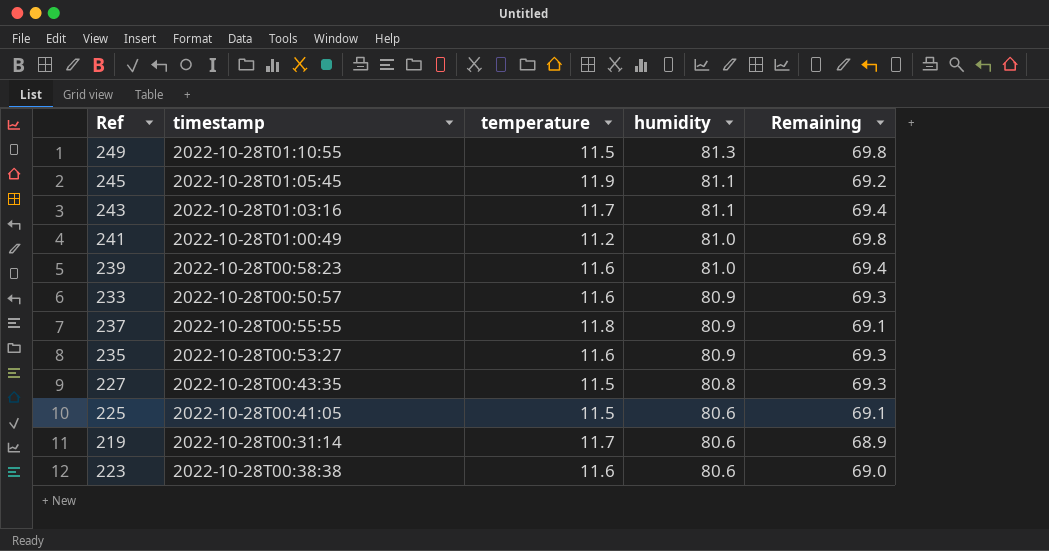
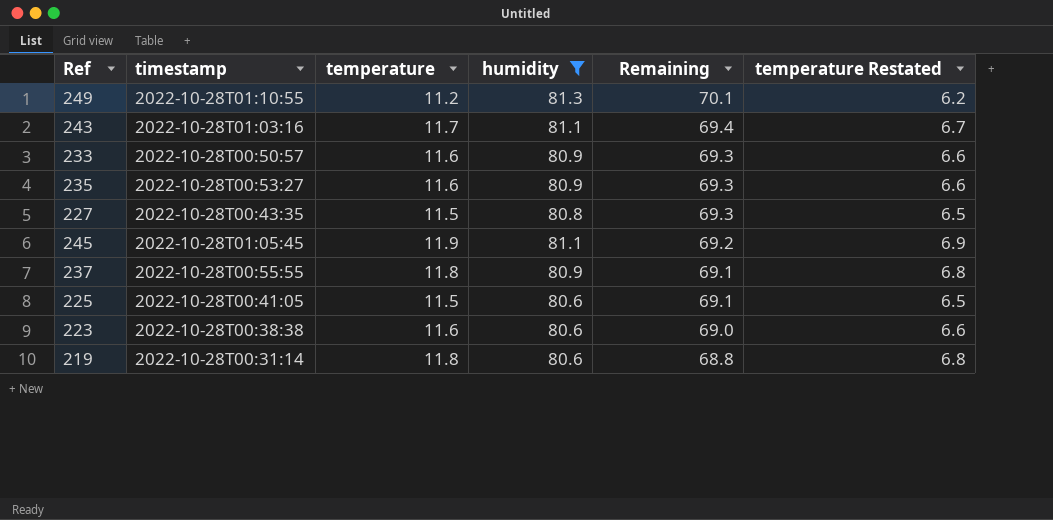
filter: none -> humidity != 81.0
row order: humidity descending -> Remaining descending
column temperature Restated | formula: none -> [temperature] - 5
249 | temperature: 11.5 -> 11.2
249 | Remaining: 69.8 -> 70.1
219 | temperature: 11.7 -> 11.8
219 | Remaining: 68.9 -> 68.8

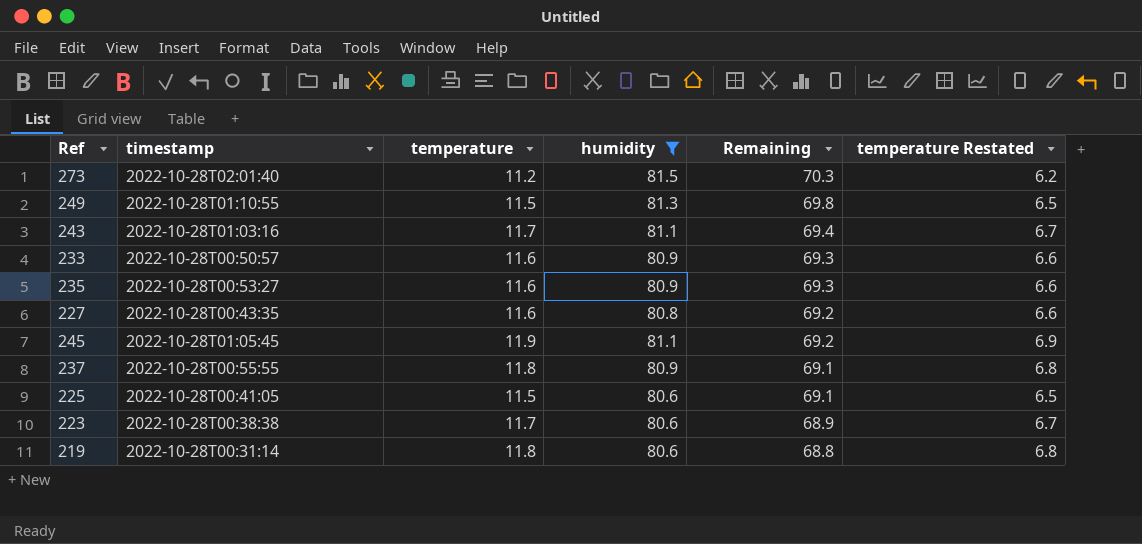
row 273: none -> 2022-10-28T02:01:40 | 11.2 | 81.5 | 70.3 | 6.2
249 | temperature: 11.2 -> 11.5
249 | Remaining: 70.1 -> 69.8
249 | temperature Restated: 6.2 -> 6.5
227 | temperature: 11.5 -> 11.6
227 | Remaining: 69.3 -> 69.2
227 | temperature Restated: 6.5 -> 6.6
223 | temperature: 11.6 -> 11.7
223 | Remaining: 69.0 -> 68.9
223 | temperature Restated: 6.6 -> 6.7

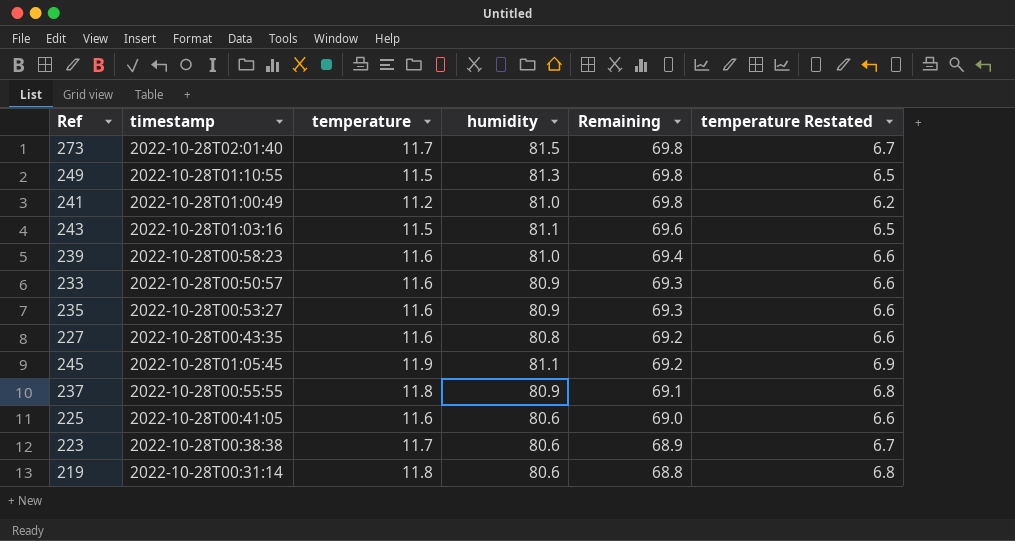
filter: humidity != 81.0 -> none
273 | temperature: 11.2 -> 11.7
273 | Remaining: 70.3 -> 69.8
273 | temperature Restated: 6.2 -> 6.7
243 | temperature: 11.7 -> 11.5
243 | Remaining: 69.4 -> 69.6
243 | temperature Restated: 6.7 -> 6.5
225 | temperature: 11.5 -> 11.6
225 | Remaining: 69.1 -> 69.0
225 | temperature Restated: 6.5 -> 6.6

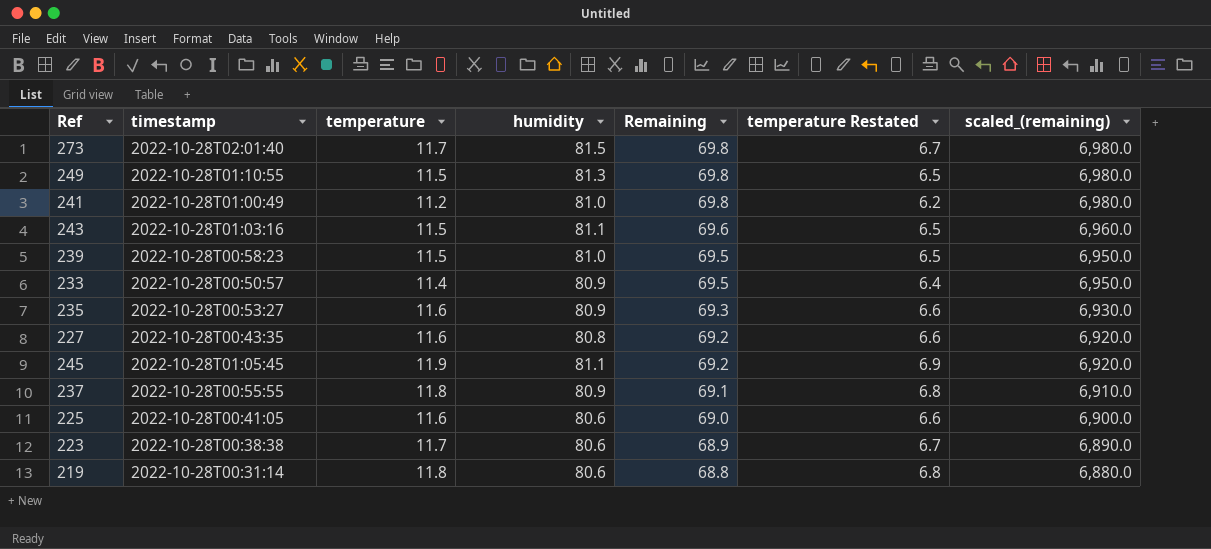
column scaled_(remaining) | formula: none -> [Remaining] * 100
239 | temperature: 11.6 -> 11.5
239 | Remaining: 69.4 -> 69.5
239 | temperature Restated: 6.6 -> 6.5
233 | temperature: 11.6 -> 11.4
233 | Remaining: 69.3 -> 69.5
233 | temperature Restated: 6.6 -> 6.4

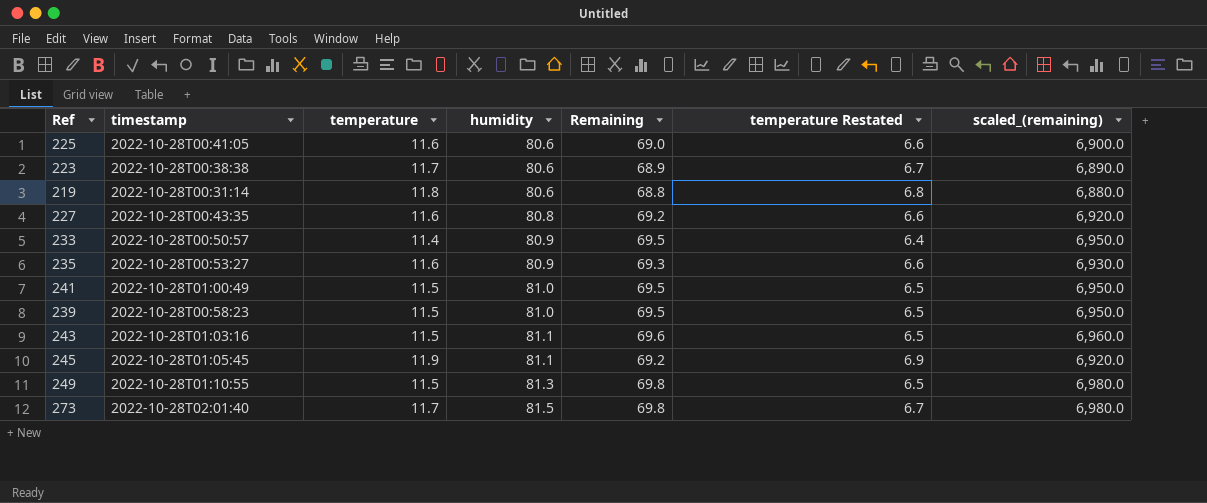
row order: Remaining descending -> humidity ascending
row 237: 2022-10-28T00:55:55 | 11.8 | 80.9 | 69.1 | 6.8 | 6,910.0 -> none
241 | temperature: 11.2 -> 11.5
241 | Remaining: 69.8 -> 69.5
241 | temperature Restated: 6.2 -> 6.5
241 | scaled_(remaining): 6,980.0 -> 6,950.0

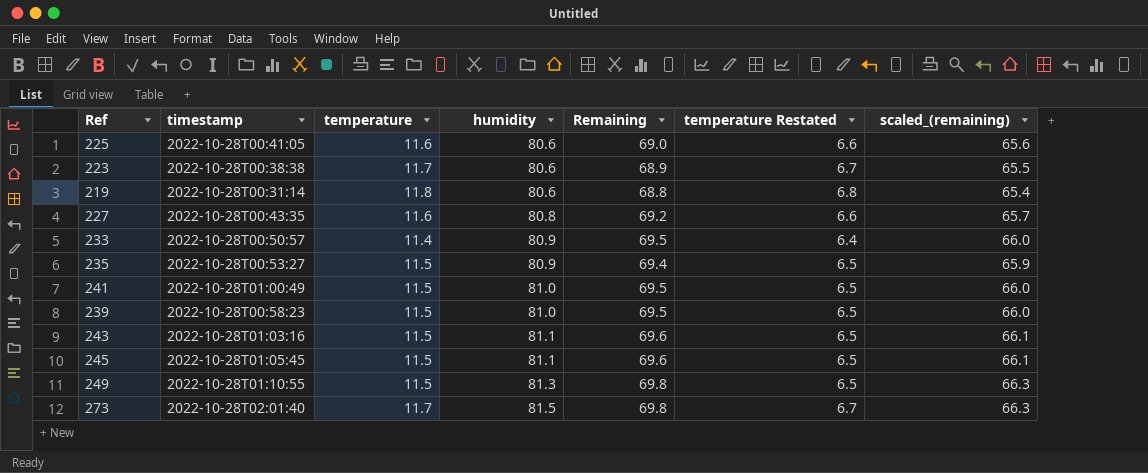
column scaled_(remaining) | formula: [Remaining] * 100 -> [Remaining] * 0.95
235 | temperature: 11.6 -> 11.5
235 | Remaining: 69.3 -> 69.4
235 | temperature Restated: 6.6 -> 6.5
245 | temperature: 11.9 -> 11.5
245 | Remaining: 69.2 -> 69.6
245 | temperature Restated: 6.9 -> 6.5

